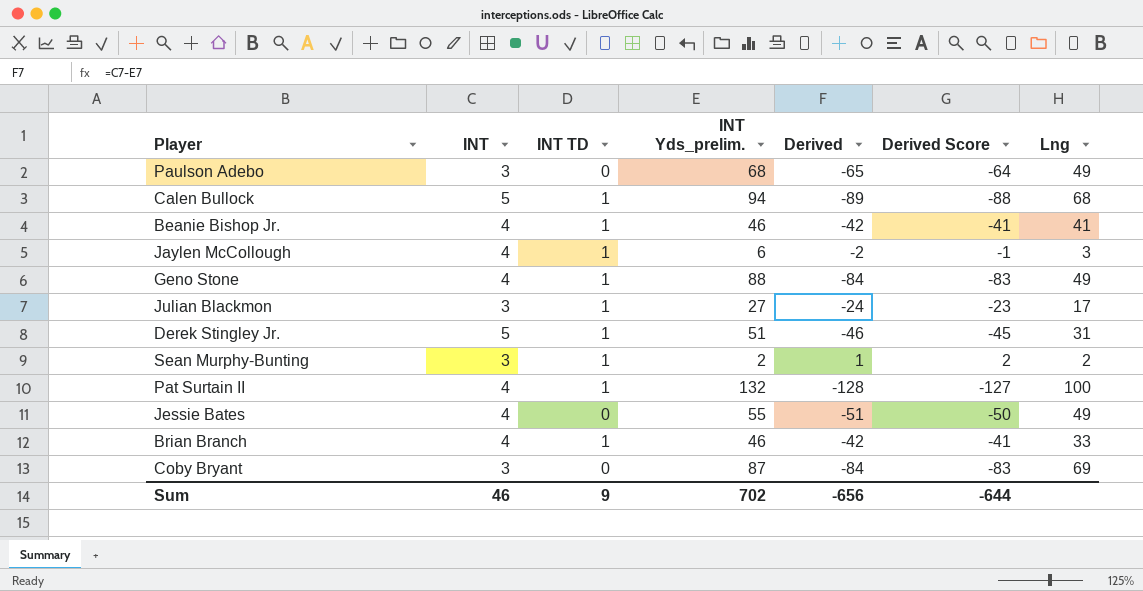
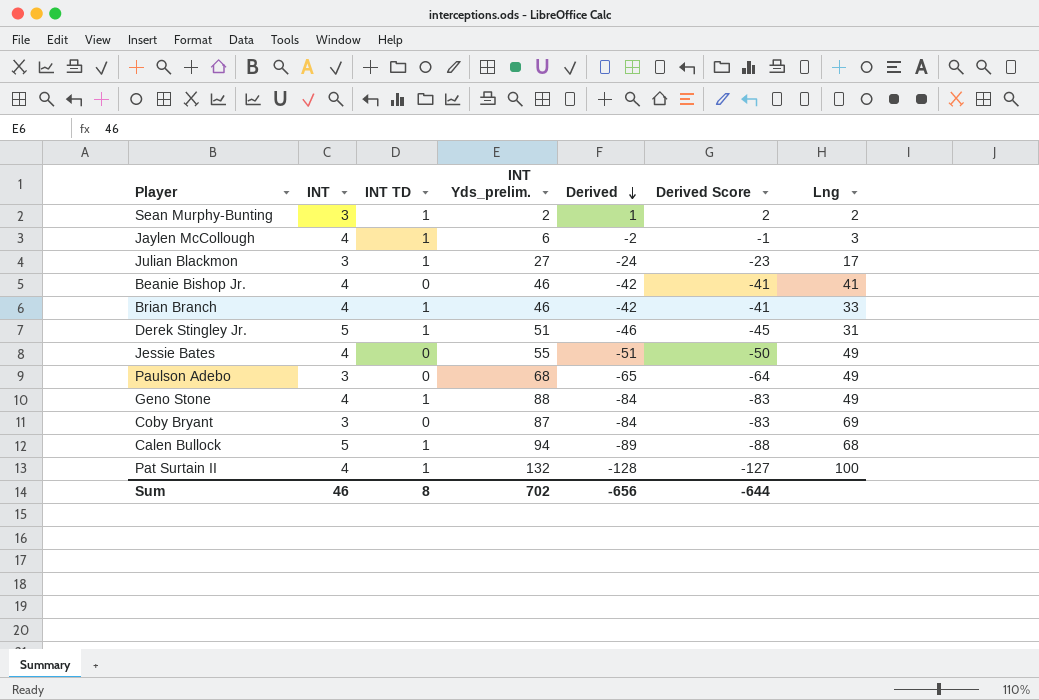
row order: none -> Derived descending
Beanie Bishop Jr. | INT TD: 1 -> 0
Sum | INT TD: 9 -> 8

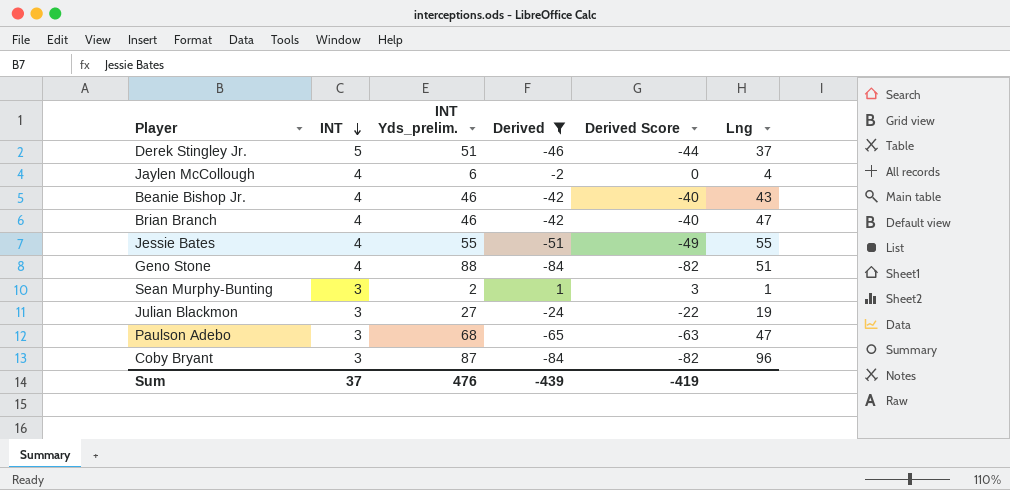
filter: none -> Derived >= -84
row order: Derived descending -> INT descending
column INT TD | position: 3 -> none
column Derived Score | formula: [Derived] + 1 -> [Derived] + 2
Derek Stingley Jr. | Lng: 31 -> 37
Jaylen McCollough | Lng: 3 -> 4
Beanie Bishop Jr. | Lng: 41 -> 43
Brian Branch | Lng: 33 -> 47
Jessie Bates | Lng: 49 -> 55
Geno Stone | Lng: 49 -> 51
Sean Murphy-Bunting | Lng: 2 -> 1
Julian Blackmon | Lng: 17 -> 19
Paulson Adebo | Lng: 49 -> 47
Coby Bryant | Lng: 69 -> 96
Sum | INT: 46 -> 37
Sum | INT Yds_prelim.: 702 -> 476
Sum | Derived: -656 -> -439
Sum | Derived Score: -644 -> -419

